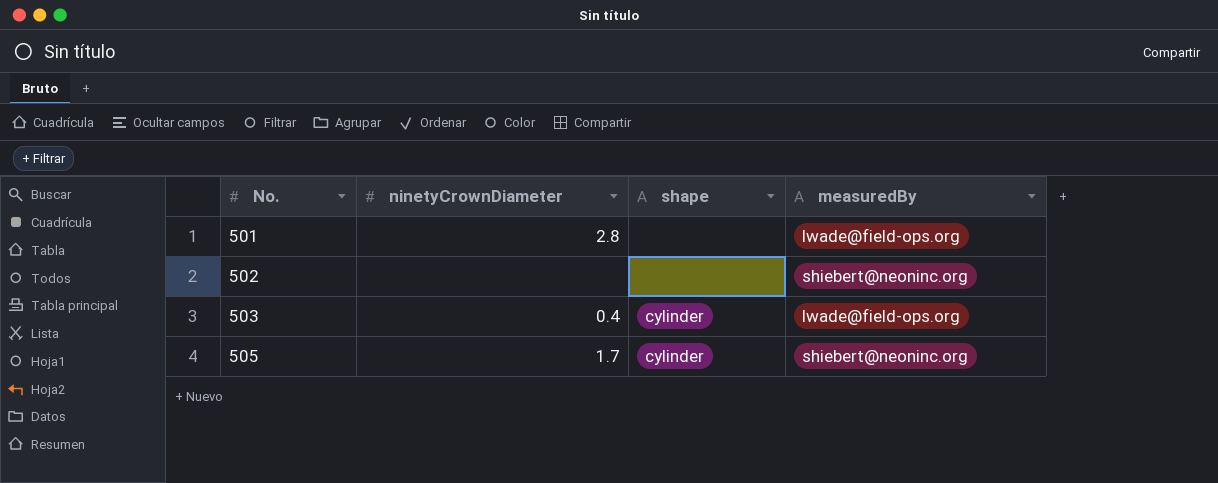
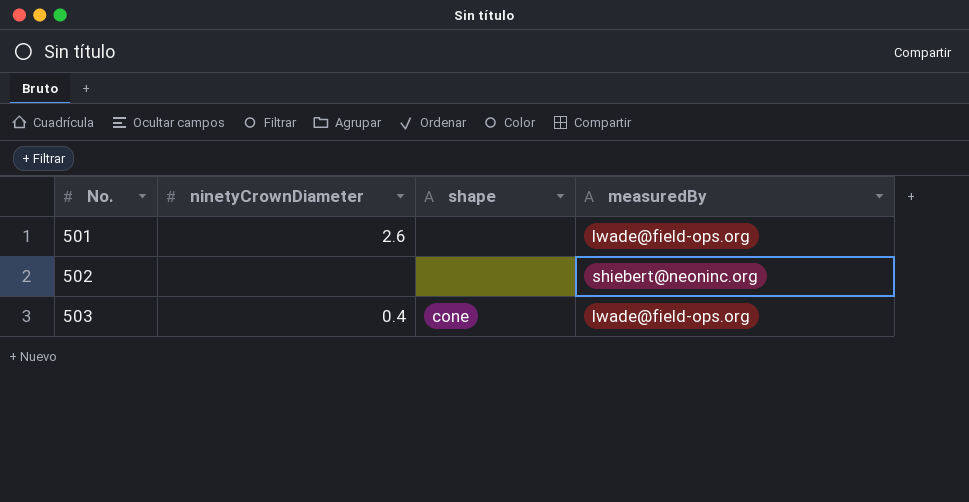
row 505: 1.7 | cylinder | shiebert@neoninc.org -> none
501 | ninetyCrownDiameter: 2.8 -> 2.6
503 | shape: cylinder -> cone

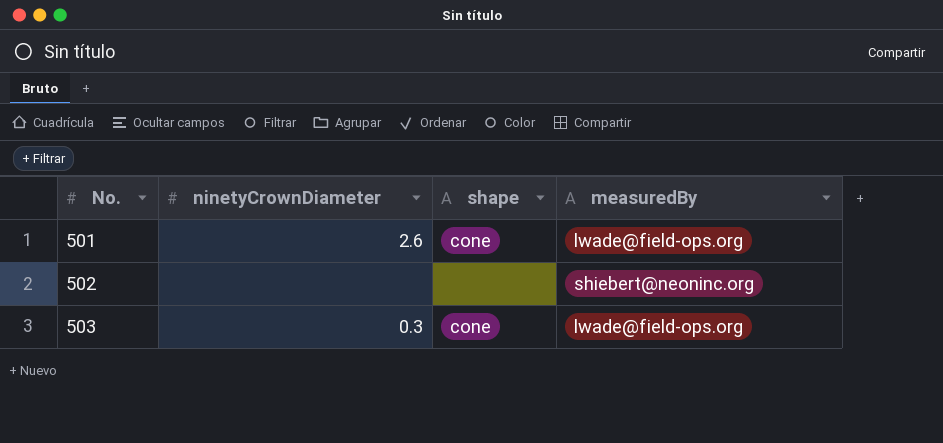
501 | shape: none -> cone
503 | ninetyCrownDiameter: 0.4 -> 0.3

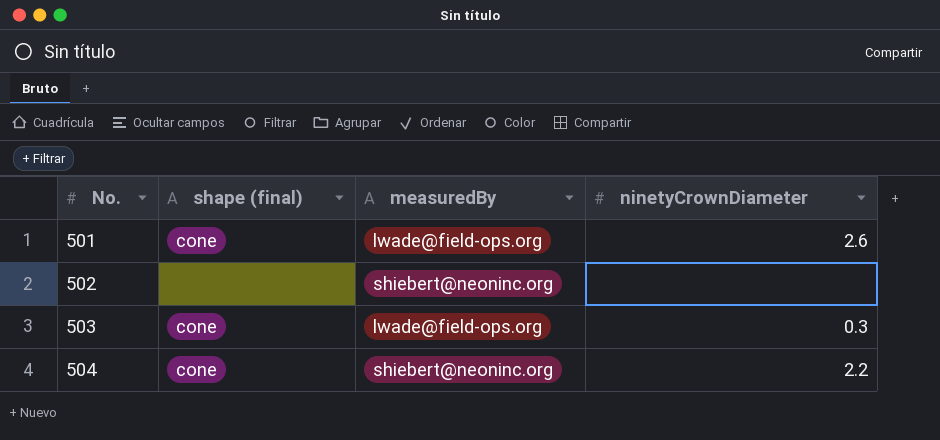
column name: shape -> shape (final)
column ninetyCrownDiameter | position: 2 -> 4
row 504: none -> cone | shiebert@neoninc.org | 2.2

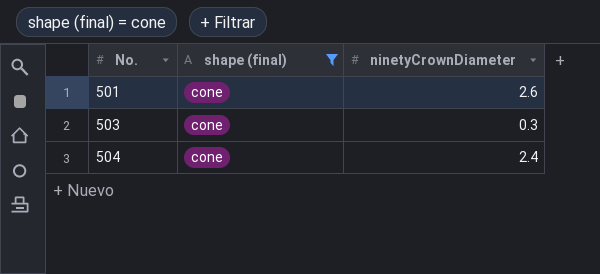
filter: none -> shape (final) = cone
column measuredBy | position: 3 -> none
504 | ninetyCrownDiameter: 2.2 -> 2.4

